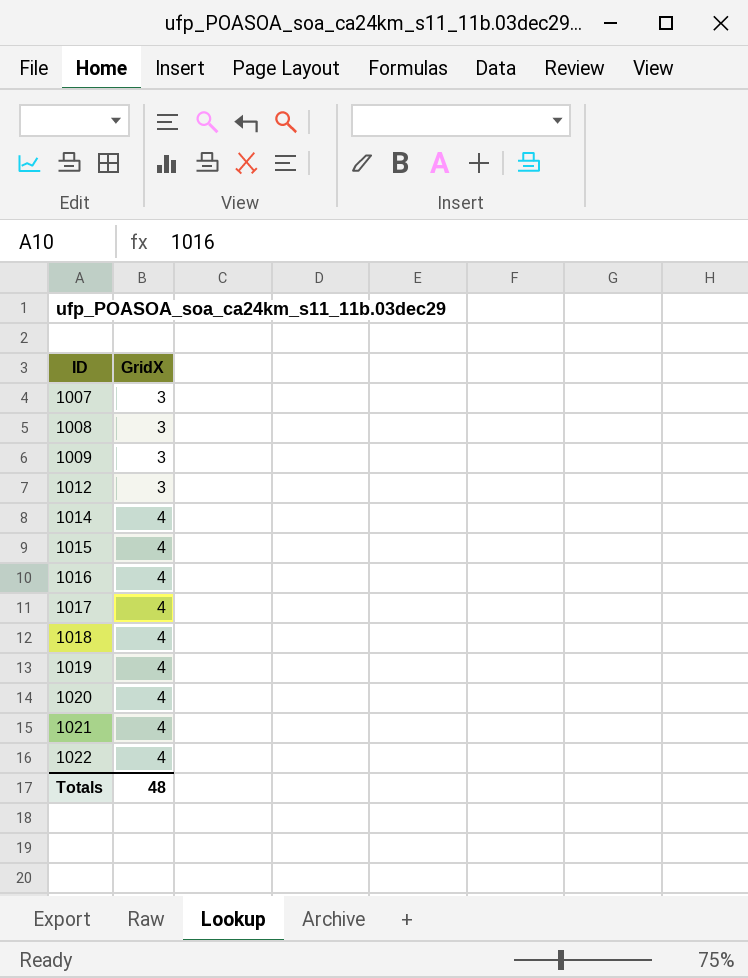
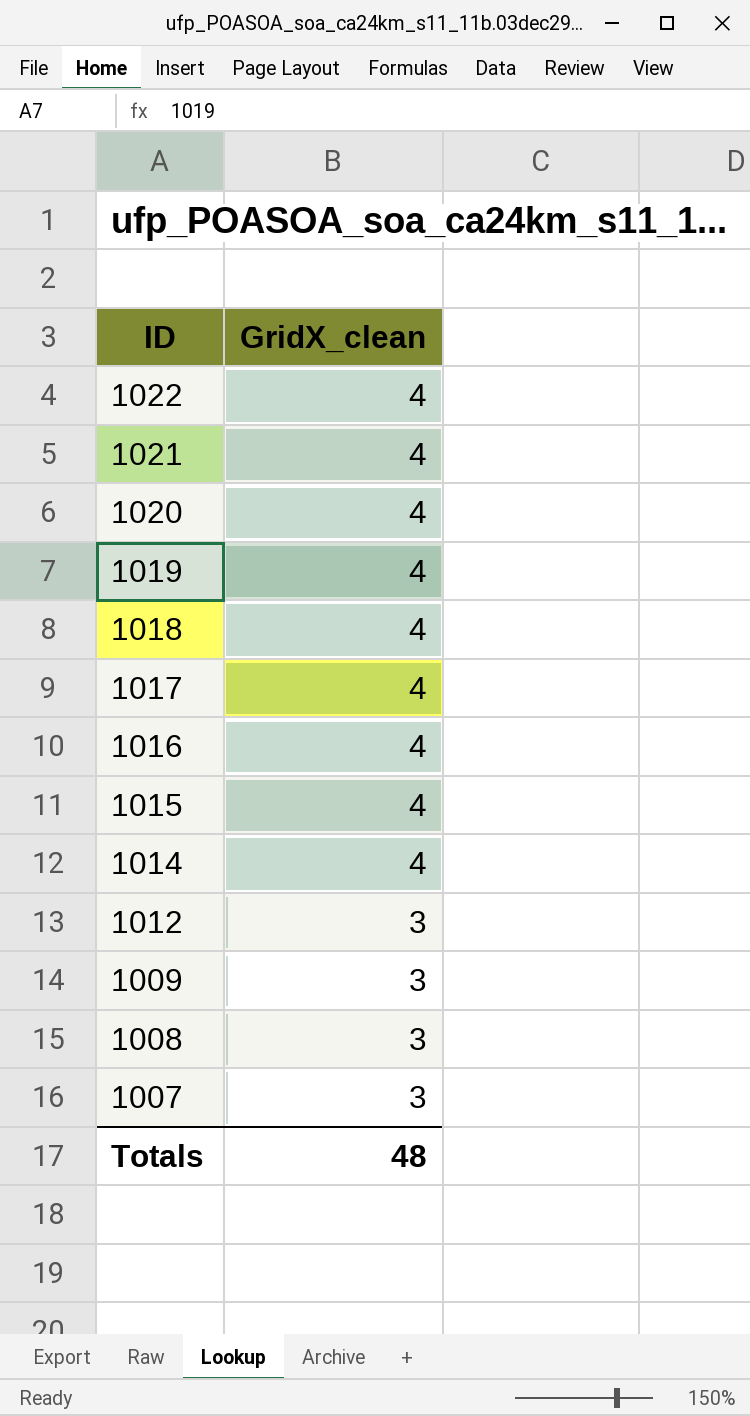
row order: ID ascending -> ID descending
column name: GridX -> GridX_clean

